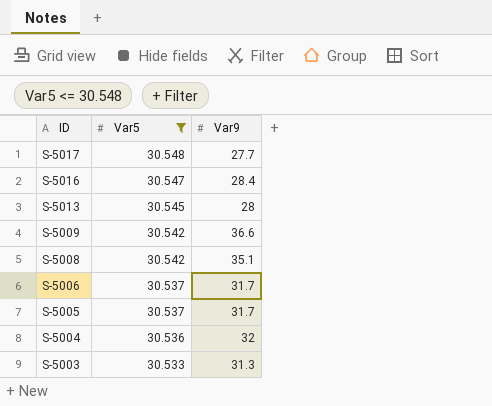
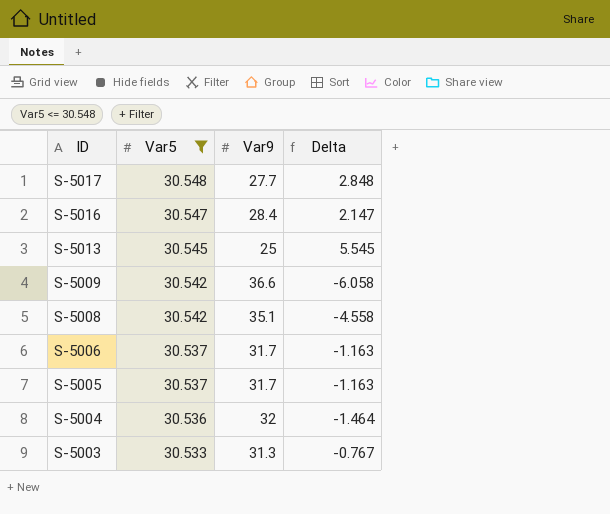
column Delta | formula: none -> [Var5] - [Var9]
S-5013 | Var9: 28 -> 25

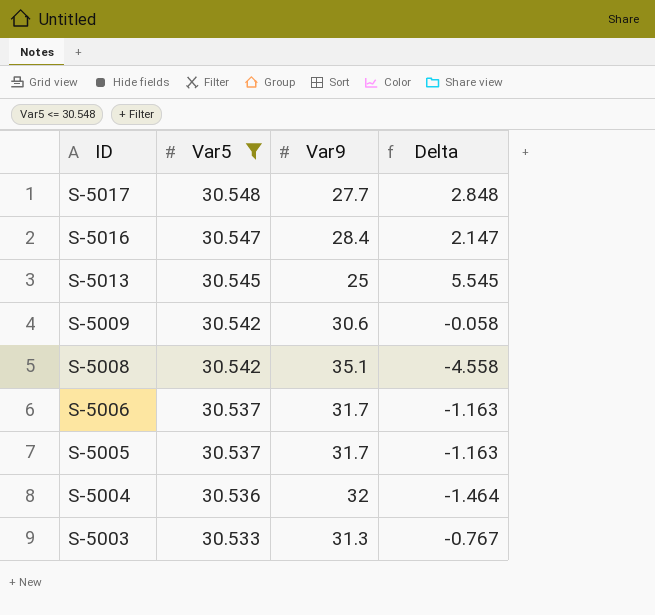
S-5009 | Var9: 36.6 -> 30.6
S-5009 | Delta: -6.058 -> -0.058

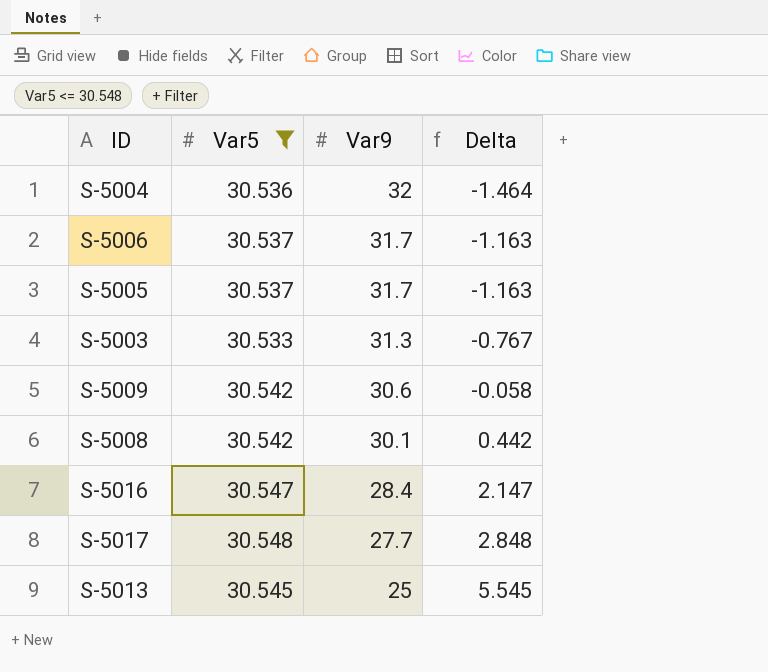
row order: ID descending -> Var9 descending
S-5008 | Var9: 35.1 -> 30.1
S-5008 | Delta: -4.558 -> 0.442

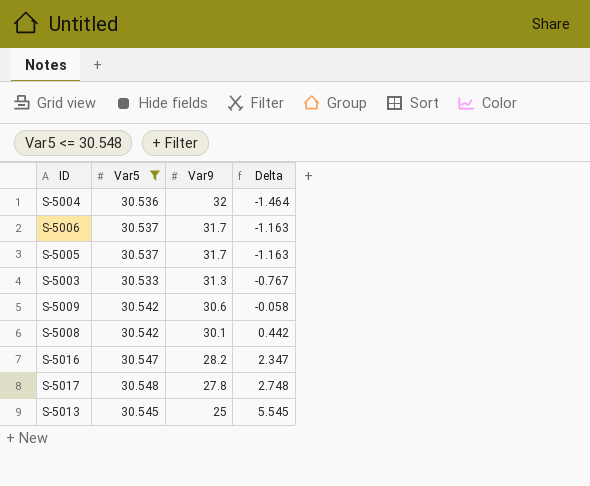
S-5016 | Var9: 28.4 -> 28.2
S-5016 | Delta: 2.147 -> 2.347
S-5017 | Var9: 27.7 -> 27.8
S-5017 | Delta: 2.848 -> 2.748

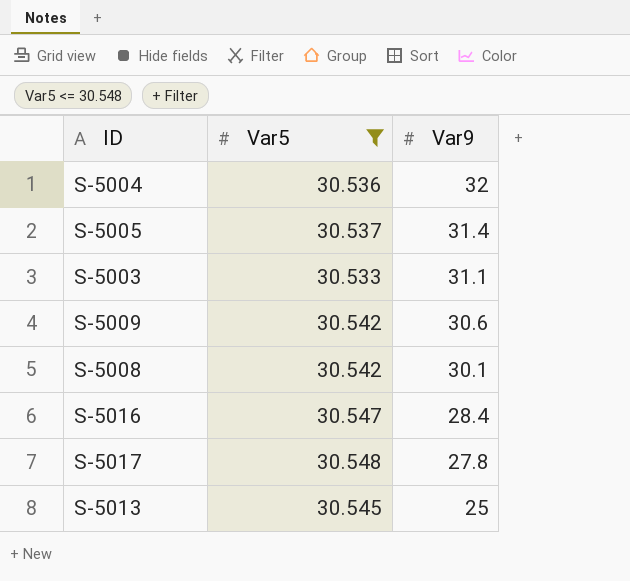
column Delta | formula: [Var5] - [Var9] -> none
row S-5006: 30.537 | 31.7 | -1.163 -> none
S-5005 | Var9: 31.7 -> 31.4
S-5003 | Var9: 31.3 -> 31.1
S-5016 | Var9: 28.2 -> 28.4

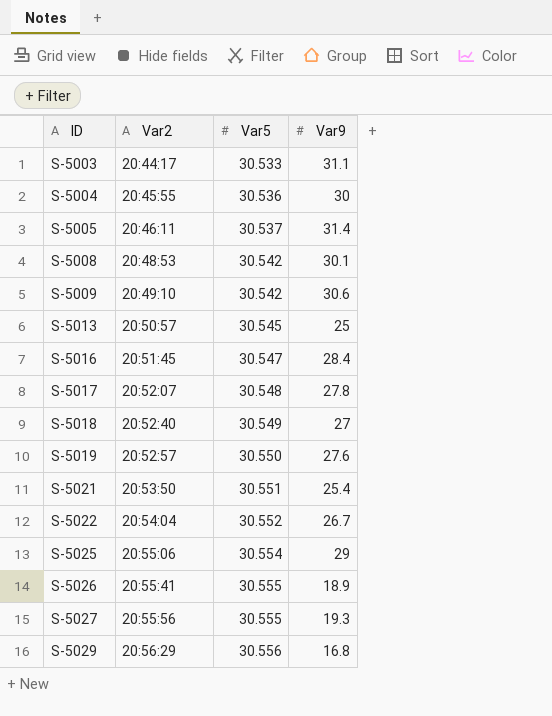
filter: Var5 <= 30.548 -> none
row order: Var9 descending -> ID ascending
column Var2 | position: none -> 2
S-5004 | Var9: 32 -> 30

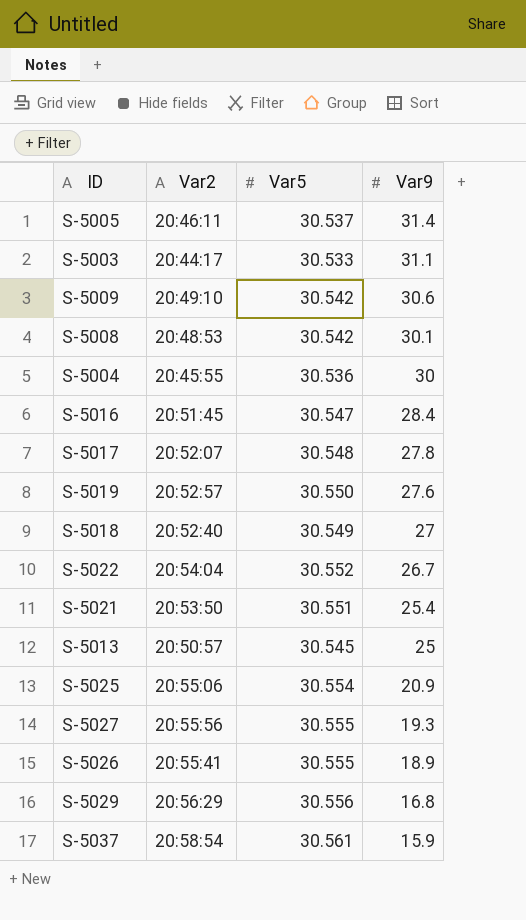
row order: ID ascending -> Var9 descending
S-5025 | Var9: 29 -> 20.9
row S-5037: none -> 20:58:54 | 30.561 | 15.9

